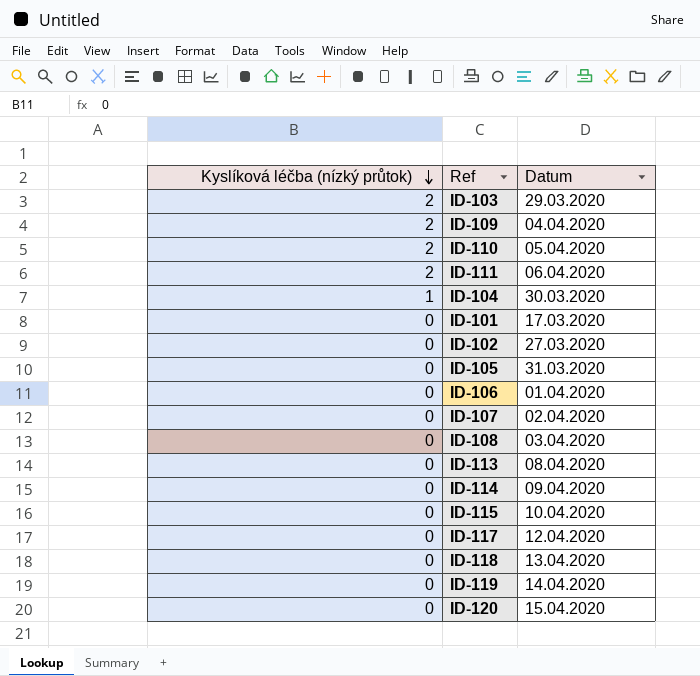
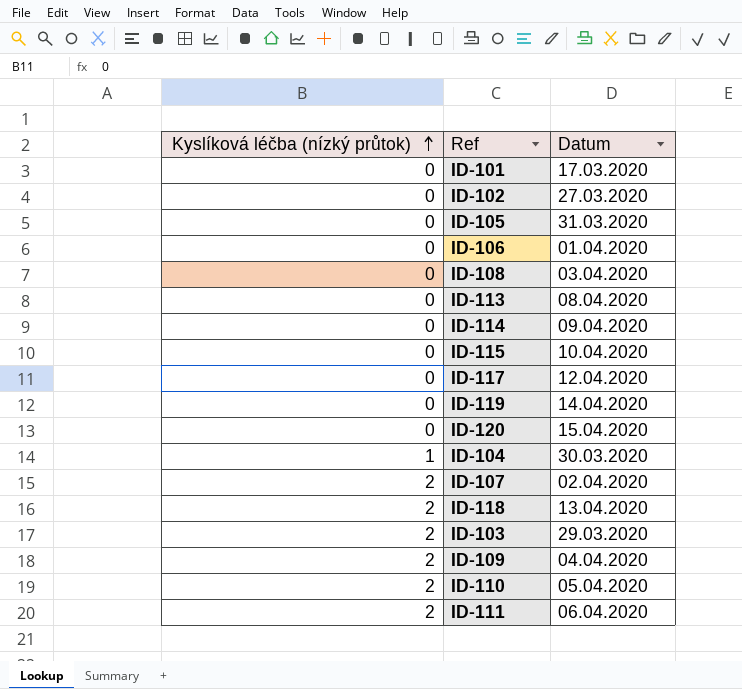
row order: Kyslíková léčba (nízký průtok) descending -> Kyslíková léčba (nízký průtok) ascending
ID-107 | Kyslíková léčba (nízký průtok): 0 -> 2
ID-118 | Kyslíková léčba (nízký průtok): 0 -> 2

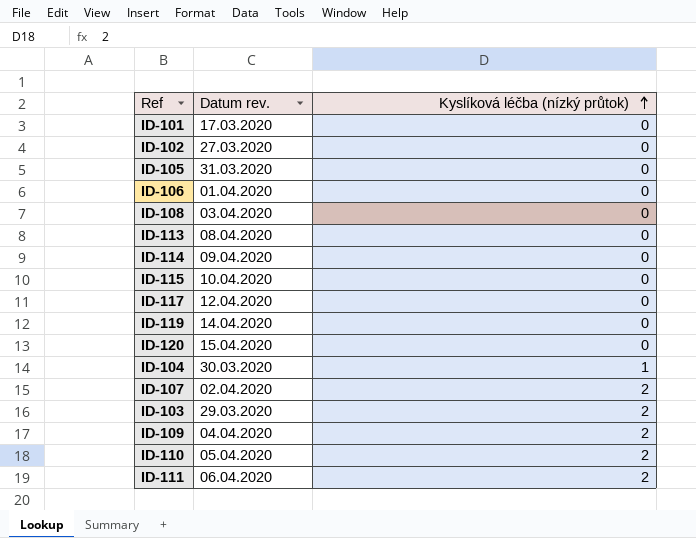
column name: Datum -> Datum rev.
column Kyslíková léčba (nízký průtok) | position: 1 -> 3
row ID-118: 2 | 13.04.2020 -> none

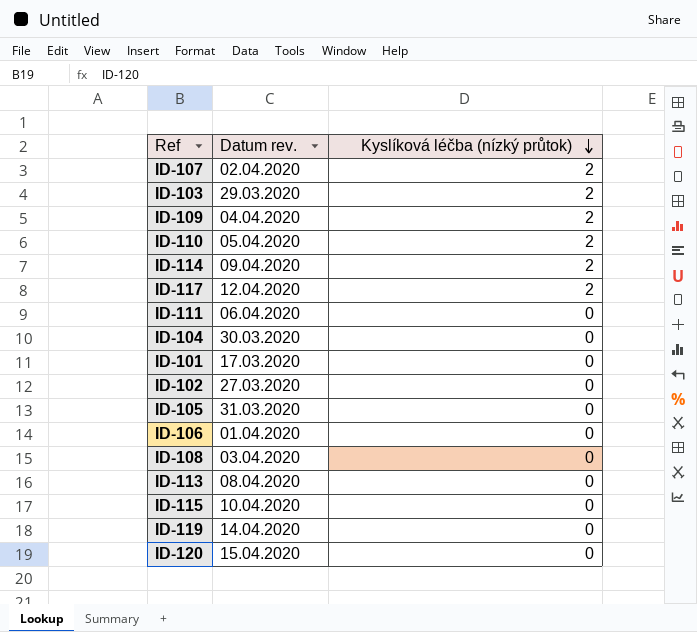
row order: Kyslíková léčba (nízký průtok) ascending -> Kyslíková léčba (nízký průtok) descending
ID-114 | Kyslíková léčba (nízký průtok): 0 -> 2
ID-117 | Kyslíková léčba (nízký průtok): 0 -> 2
ID-111 | Kyslíková léčba (nízký průtok): 2 -> 0
ID-104 | Kyslíková léčba (nízký průtok): 1 -> 0

